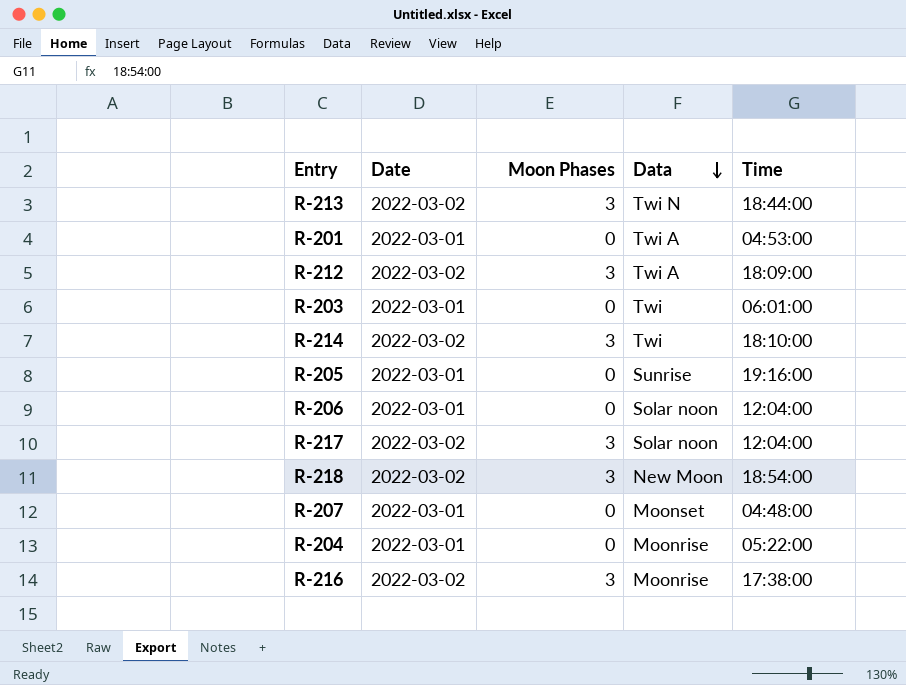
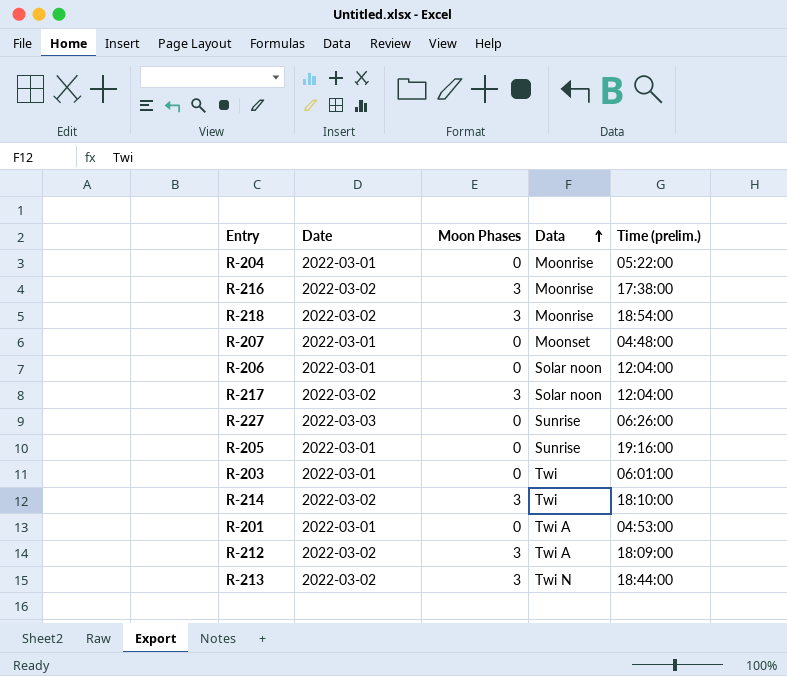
row order: Data descending -> Data ascending
column name: Time -> Time (prelim.)
R-218 | Data: New Moon -> Moonrise
row R-227: none -> 2022-03-03 | 0 | Sunrise | 06:26:00

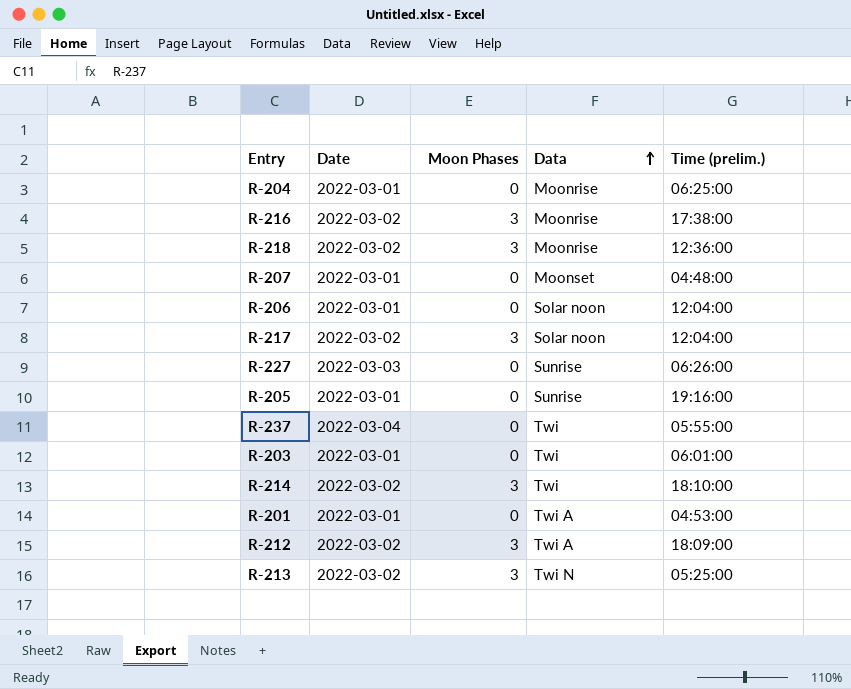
R-204 | Time (prelim.): 05:22:00 -> 06:25:00
R-218 | Time (prelim.): 18:54:00 -> 12:36:00
row R-237: none -> 2022-03-04 | 0 | Twi | 05:55:00
R-213 | Time (prelim.): 18:44:00 -> 05:25:00

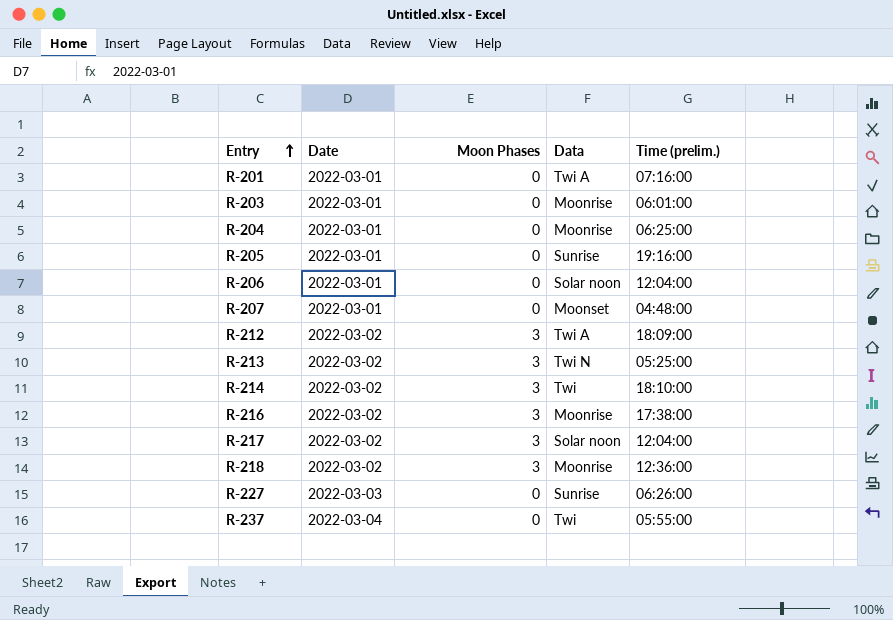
row order: Data ascending -> Entry ascending
R-201 | Time (prelim.): 04:53:00 -> 07:16:00
R-203 | Data: Twi -> Moonrise

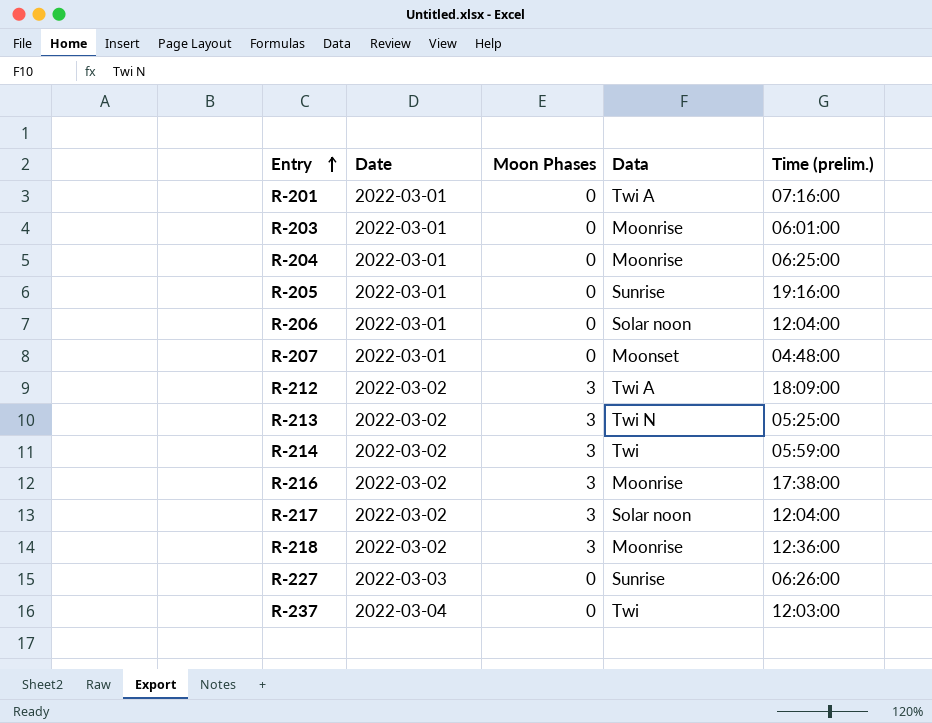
R-214 | Time (prelim.): 18:10:00 -> 05:59:00
R-237 | Time (prelim.): 05:55:00 -> 12:03:00

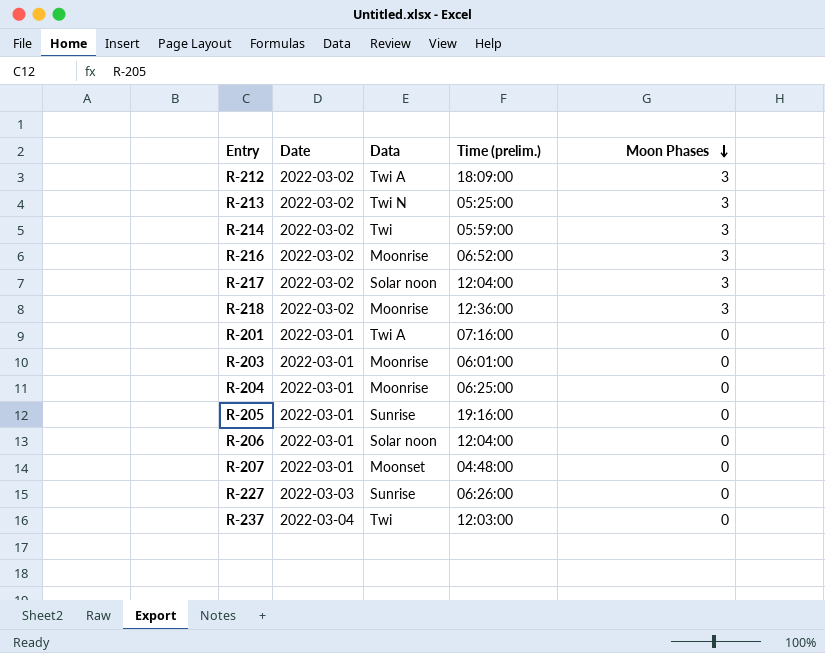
row order: Entry ascending -> Moon Phases descending
column Moon Phases | position: 3 -> 5
R-216 | Time (prelim.): 17:38:00 -> 06:52:00

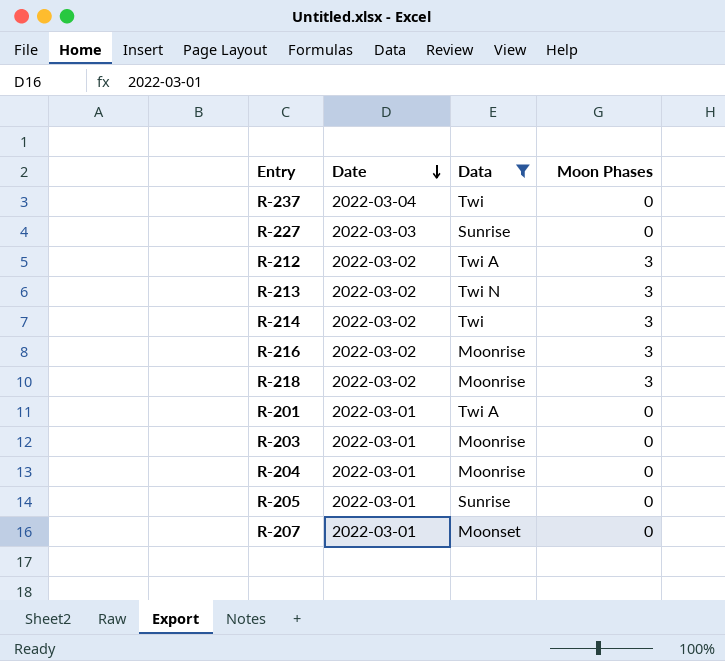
filter: none -> Data != Solar noon
row order: Moon Phases descending -> Date descending
column Time (prelim.) | position: 4 -> none

